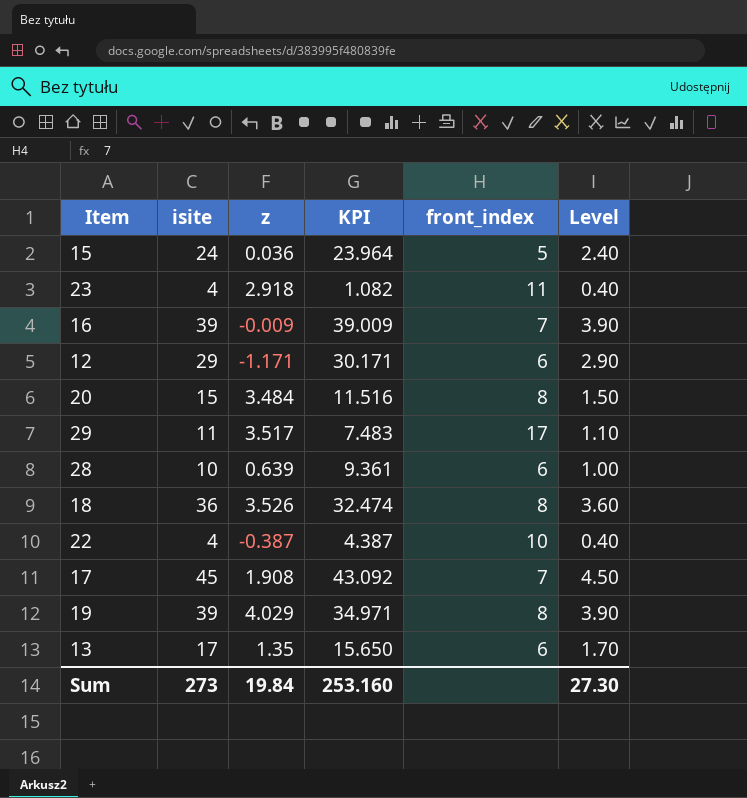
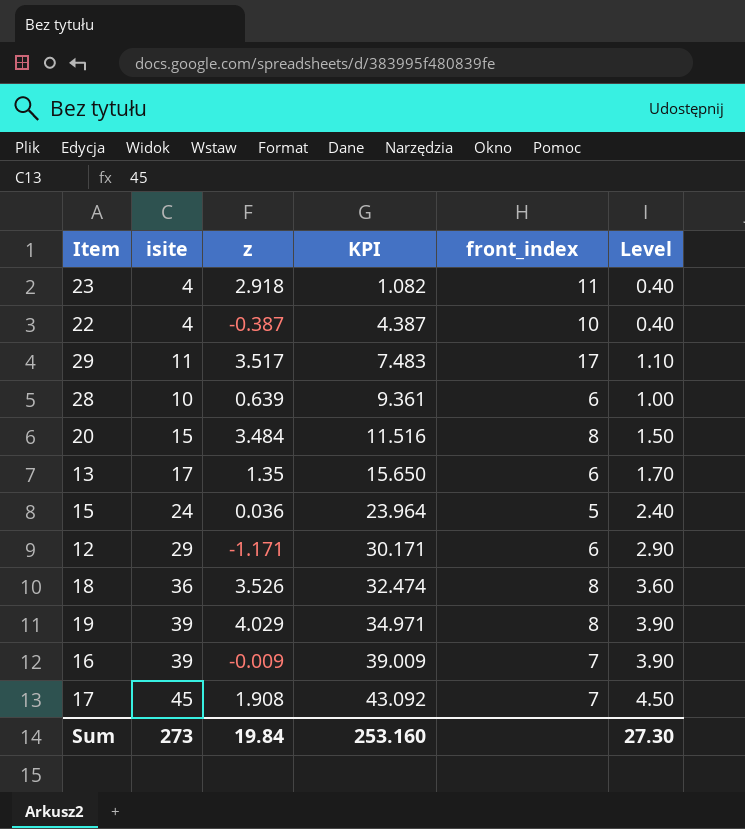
row order: none -> KPI ascending

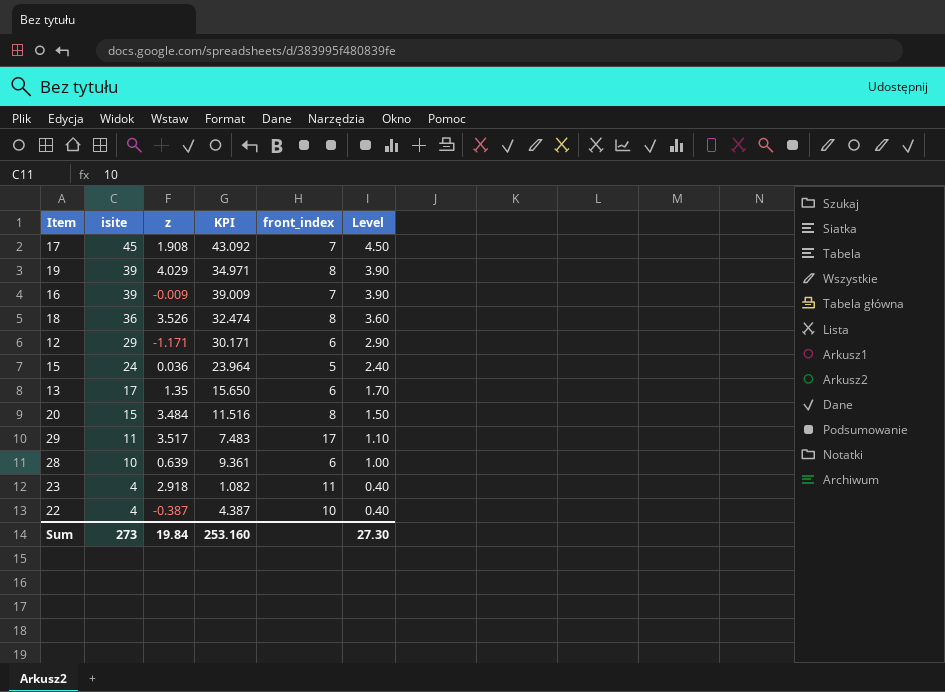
row order: KPI ascending -> isite descending

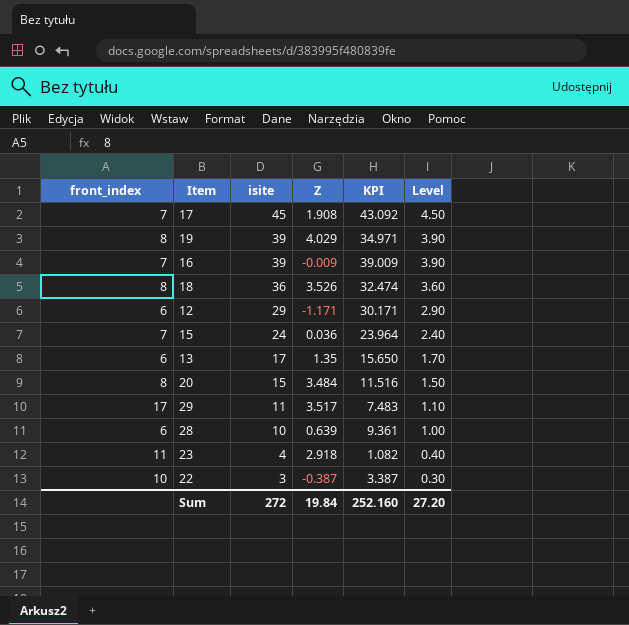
column front_index | position: 5 -> 1
column name: z -> Z
15 | front_index: 5 -> 7
22 | isite: 4 -> 3
22 | KPI: 4.387 -> 3.387
22 | Level: 0.40 -> 0.30
Sum | isite: 273 -> 272
Sum | KPI: 253.160 -> 252.160
Sum | Level: 27.30 -> 27.20

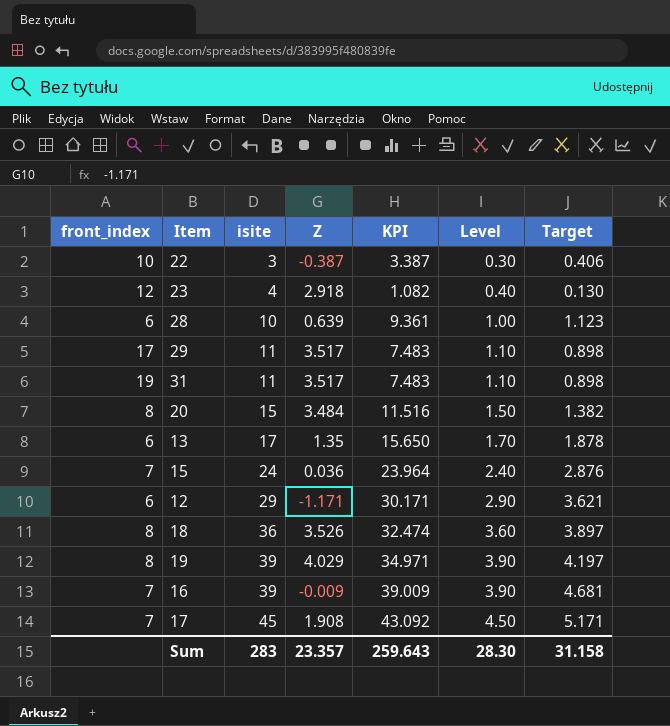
row order: isite descending -> isite ascending
column Target | formula: none -> [KPI] * 0.12
23 | front_index: 11 -> 12
row 31: none -> 19 | 11 | 3.517 | 7.483 | 1.10 | 0.898
Sum | isite: 272 -> 283
Sum | Z: 19.84 -> 23.357
Sum | KPI: 252.160 -> 259.643
Sum | Level: 27.20 -> 28.30

